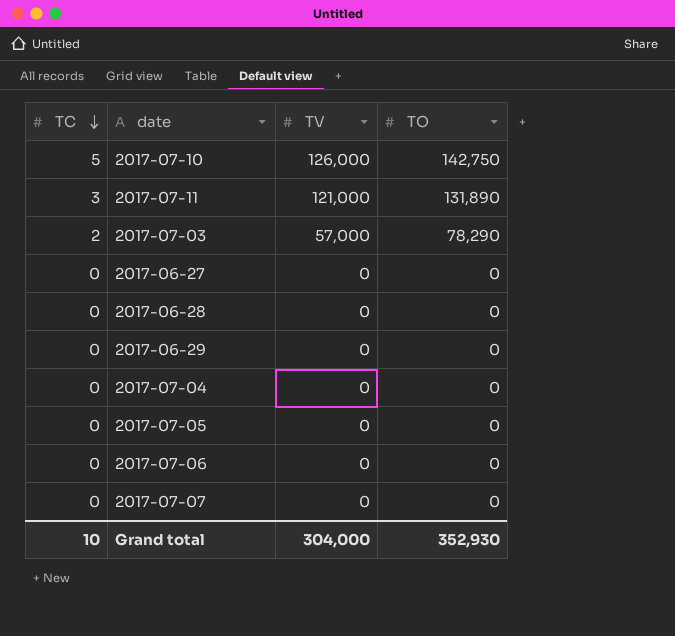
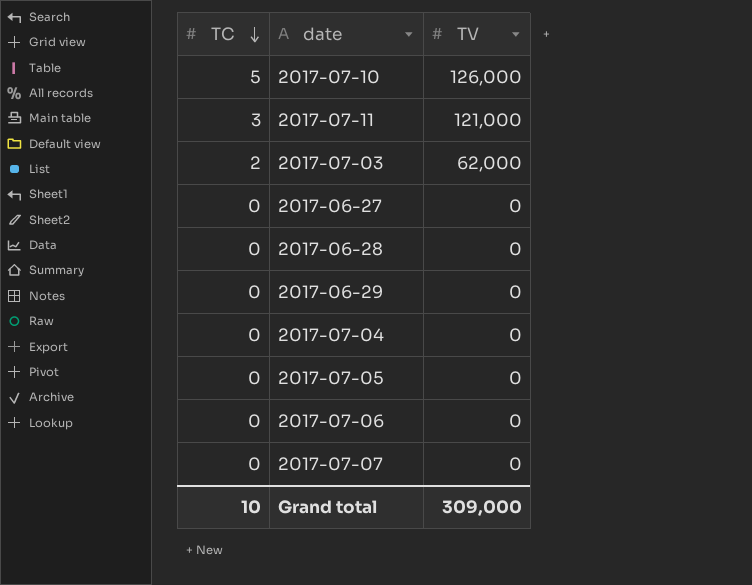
column TO | position: 4 -> none
2017-07-03 | TV: 57,000 -> 62,000
Grand total | TV: 304,000 -> 309,000

